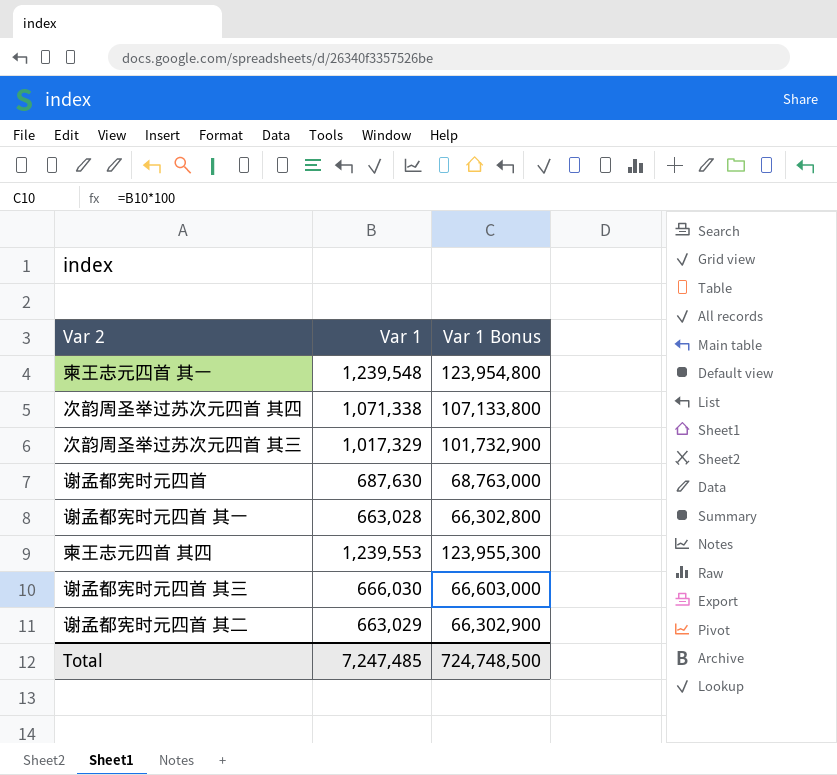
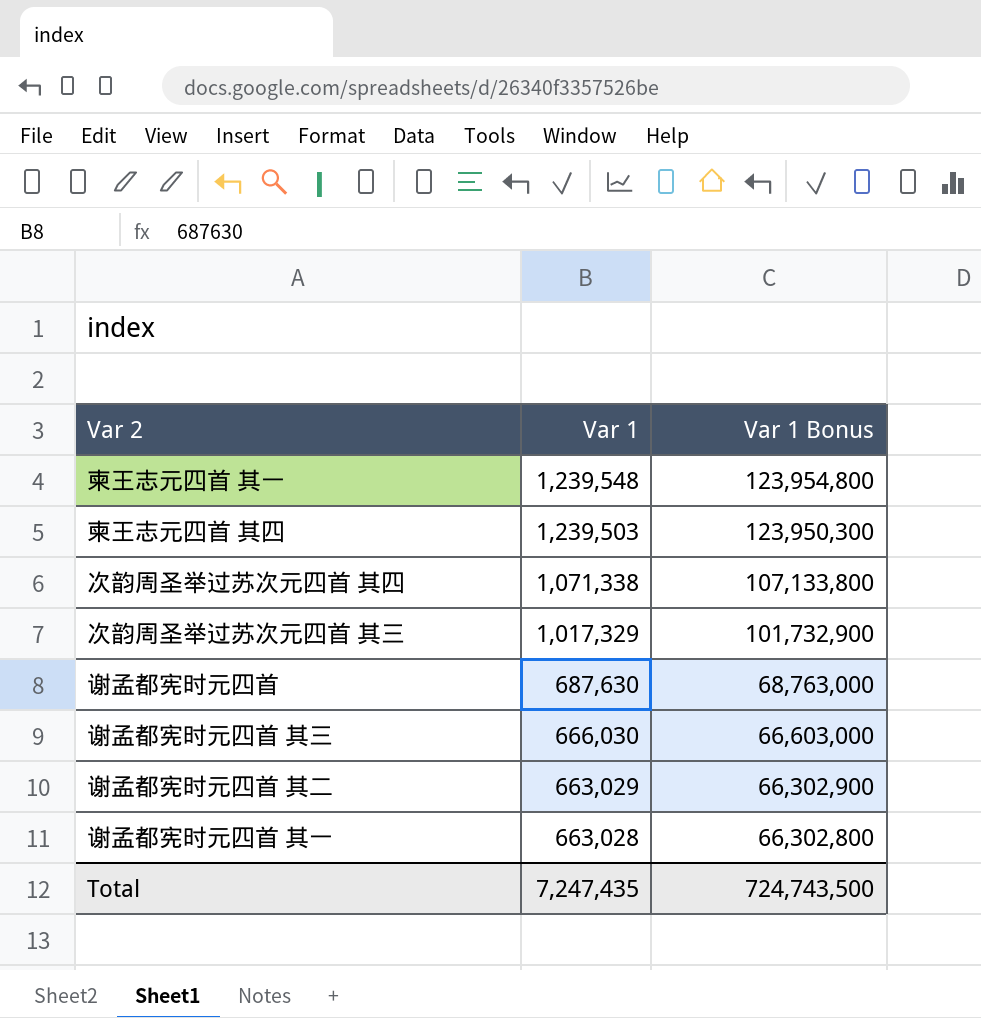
row order: none -> Var 1 descending
柬王志元四首 其四 | Var 1: 1,239,553 -> 1,239,503
柬王志元四首 其四 | Var 1 Bonus: 123,955,300 -> 123,950,300
Total | Var 1: 7,247,485 -> 7,247,435
Total | Var 1 Bonus: 724,748,500 -> 724,743,500

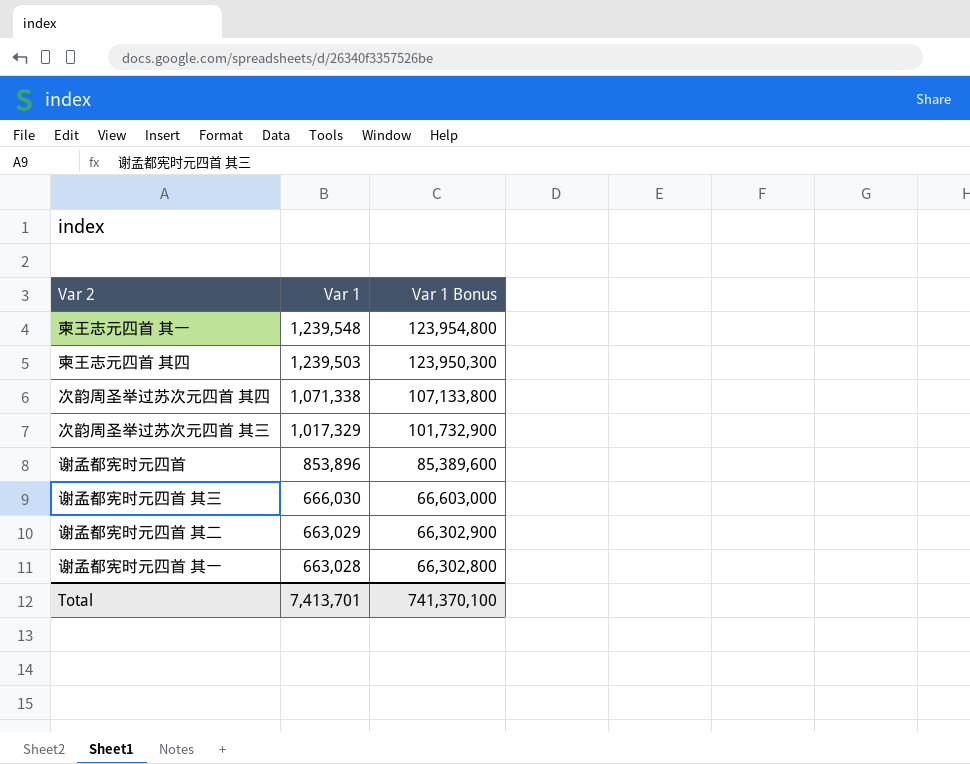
谢孟都宪时元四首 | Var 1: 687,630 -> 853,896
谢孟都宪时元四首 | Var 1 Bonus: 68,763,000 -> 85,389,600
Total | Var 1: 7,247,435 -> 7,413,701
Total | Var 1 Bonus: 724,743,500 -> 741,370,100

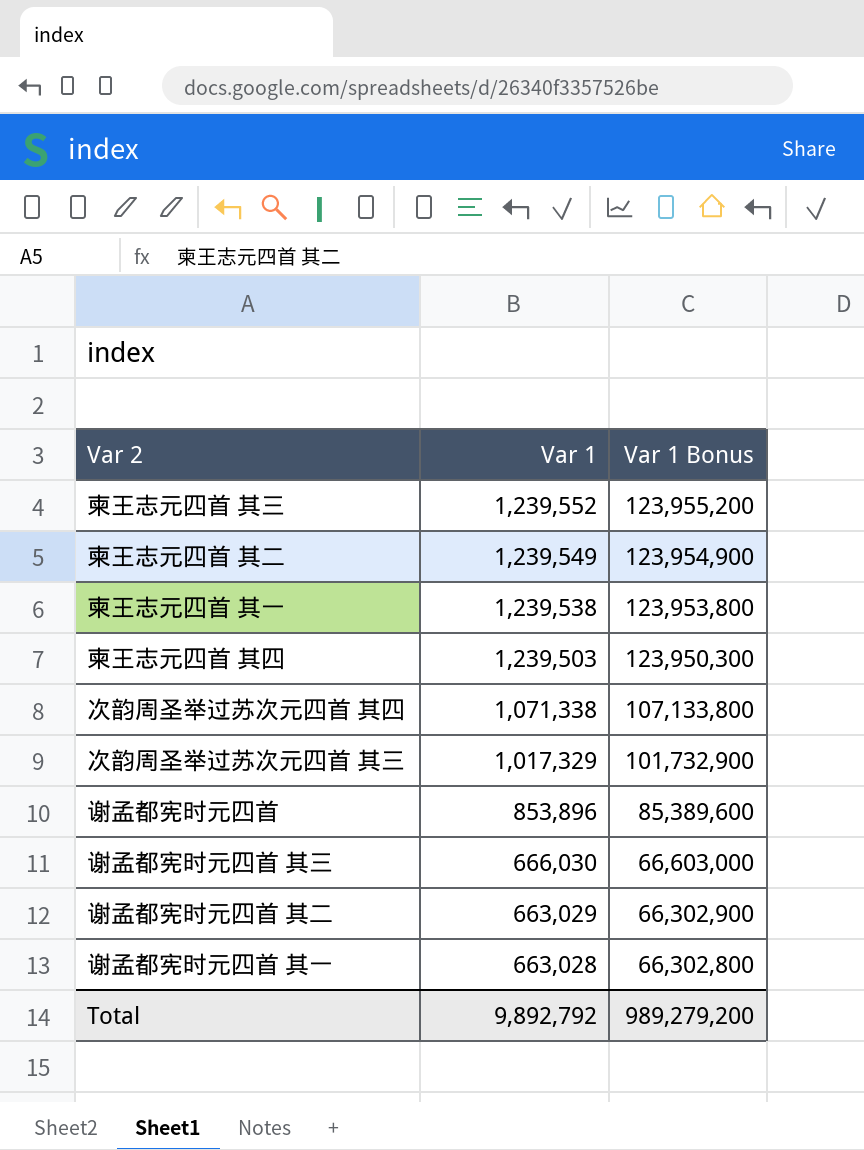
row 柬王志元四首 其三: none -> 1,239,552 | 123,955,200
row 柬王志元四首 其二: none -> 1,239,549 | 123,954,900
柬王志元四首 其一 | Var 1: 1,239,548 -> 1,239,538
柬王志元四首 其一 | Var 1 Bonus: 123,954,800 -> 123,953,800
Total | Var 1: 7,413,701 -> 9,892,792
Total | Var 1 Bonus: 741,370,100 -> 989,279,200

